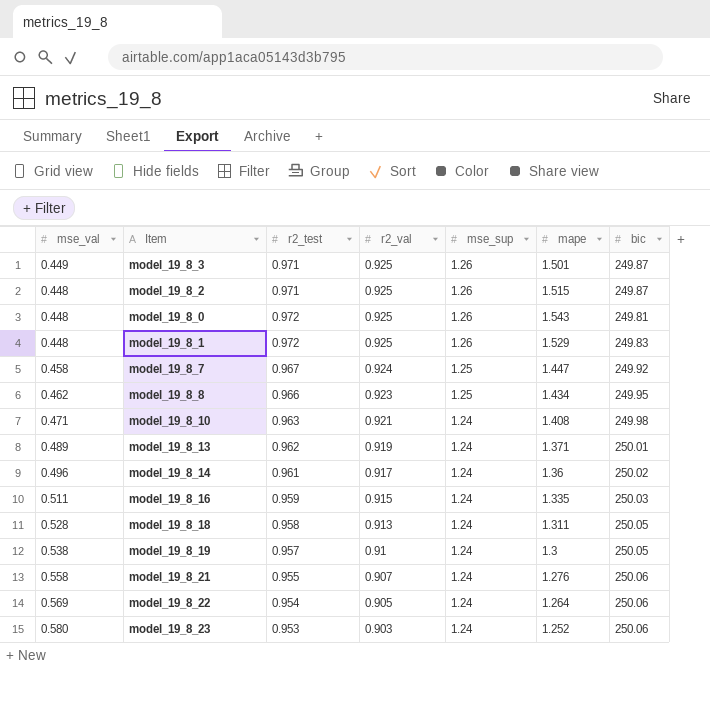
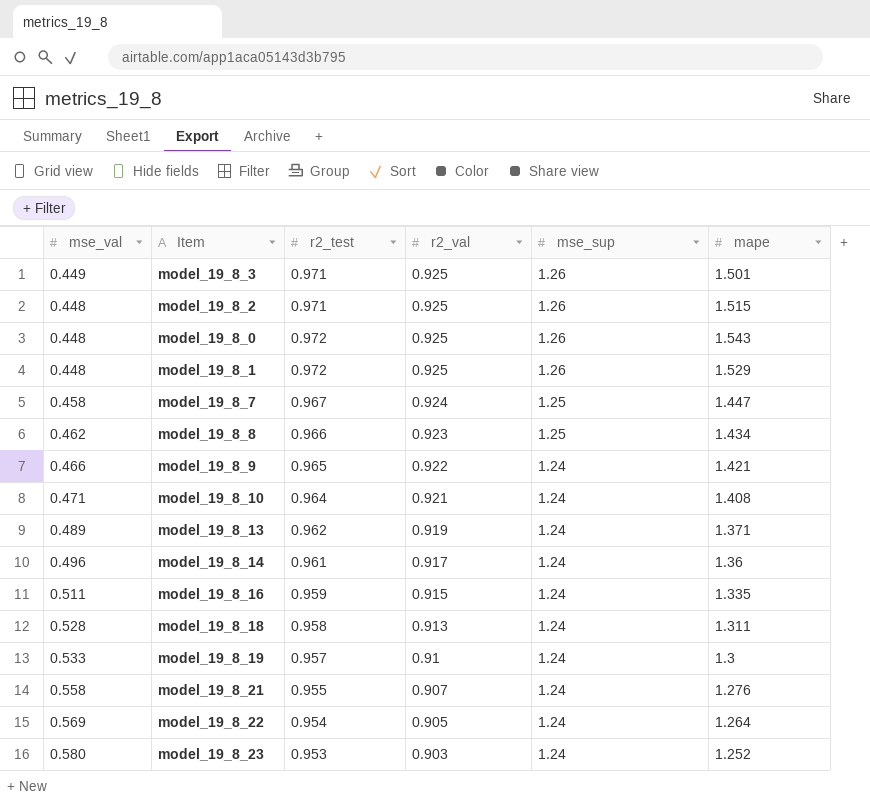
column bic | position: 7 -> none
row model_19_8_9: none -> 0.466 | 0.965 | 0.922 | 1.24 | 1.421
model_19_8_10 | r2_test: 0.963 -> 0.964
model_19_8_19 | mse_val: 0.538 -> 0.533

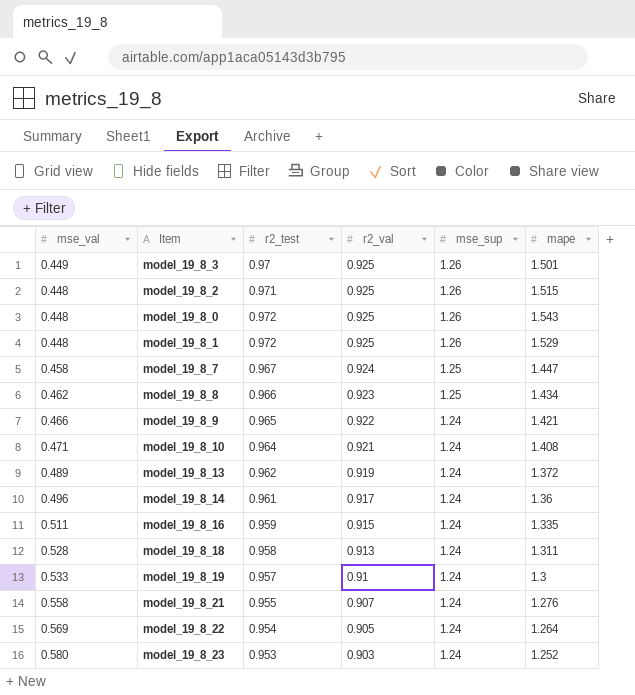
model_19_8_3 | r2_test: 0.971 -> 0.97
model_19_8_13 | mape: 1.371 -> 1.372

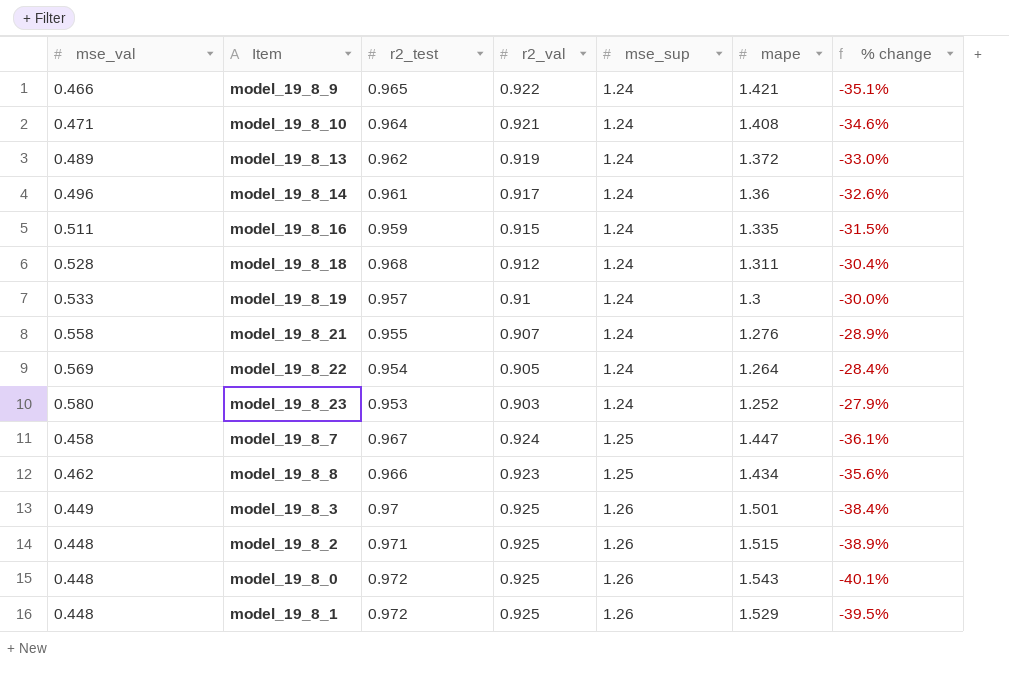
row order: r2_val descending -> mse_sup ascending
column % change | formula: none -> ([r2_val] - [mape]) / [mape]
model_19_8_18 | r2_test: 0.958 -> 0.968
model_19_8_18 | r2_val: 0.913 -> 0.912

